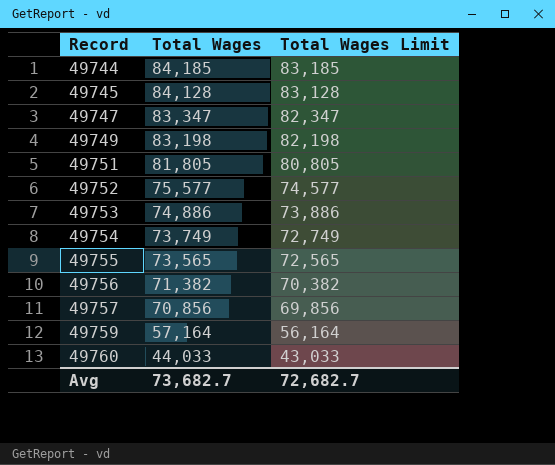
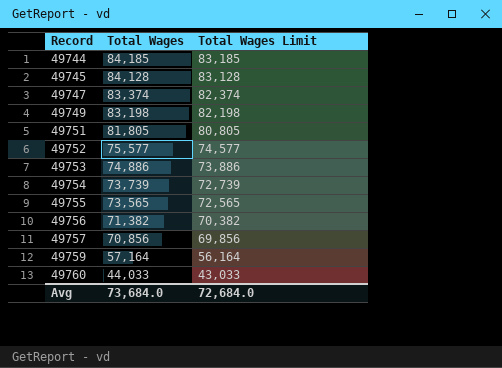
49747 | Total Wages: 83,347 -> 83,374
49747 | Total Wages Limit: 82,347 -> 82,374
49754 | Total Wages: 73,749 -> 73,739
49754 | Total Wages Limit: 72,749 -> 72,739
Avg | Total Wages: 73,682.7 -> 73,684.0
Avg | Total Wages Limit: 72,682.7 -> 72,684.0

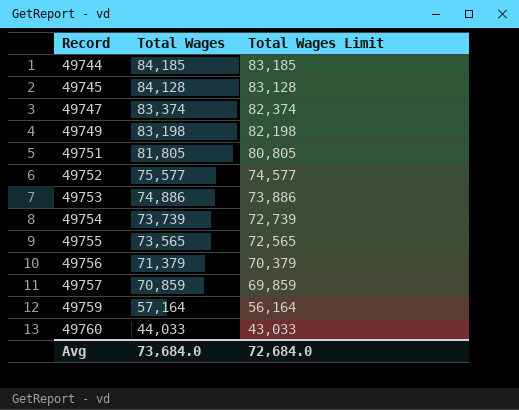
49756 | Total Wages: 71,382 -> 71,379
49756 | Total Wages Limit: 70,382 -> 70,379
49757 | Total Wages: 70,856 -> 70,859
49757 | Total Wages Limit: 69,856 -> 69,859

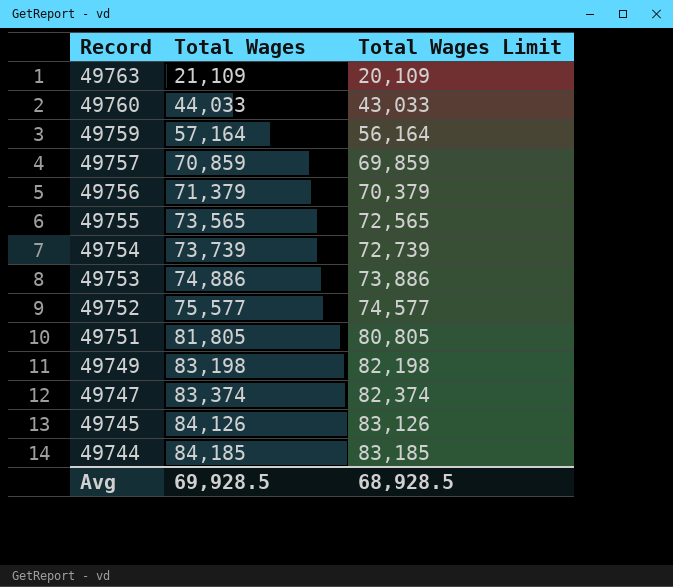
row order: Record ascending -> Record descending
row 49763: none -> 21,109 | 20,109
49745 | Total Wages: 84,128 -> 84,126
49745 | Total Wages Limit: 83,128 -> 83,126
Avg | Total Wages: 73,684.0 -> 69,928.5
Avg | Total Wages Limit: 72,684.0 -> 68,928.5

